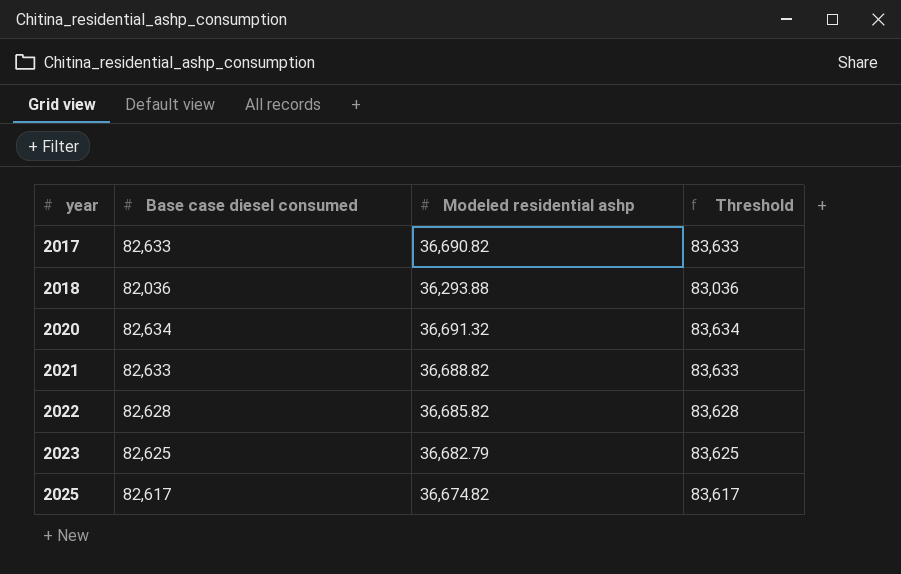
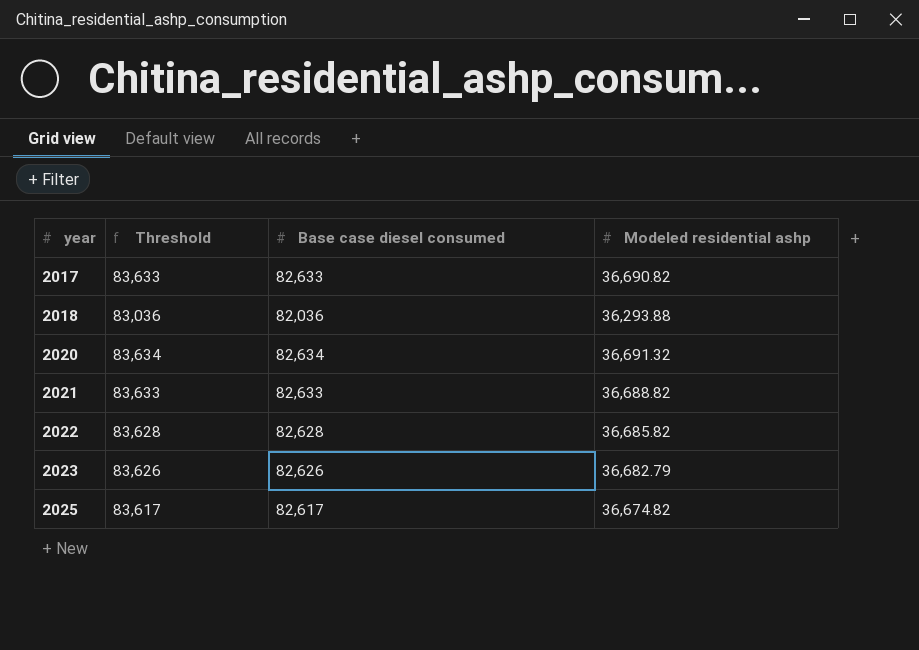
column Threshold | position: 4 -> 2
2023 | Threshold: 83,625 -> 83,626
2023 | Base case diesel consumed: 82,625 -> 82,626

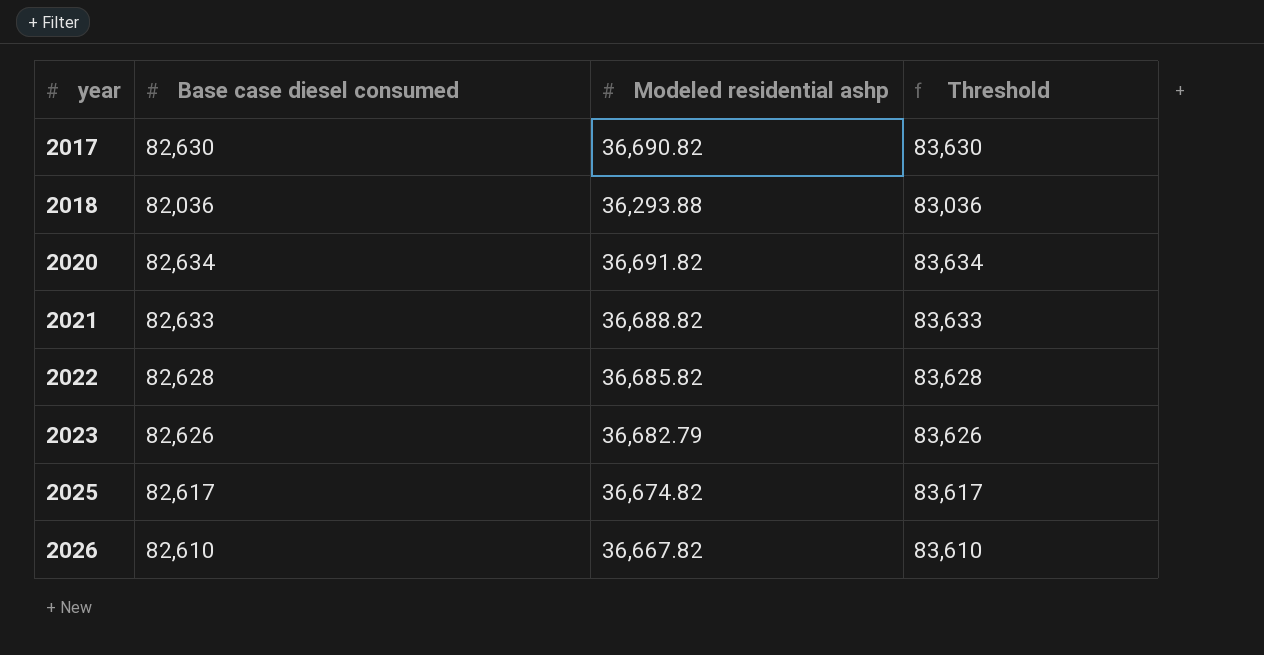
column Threshold | position: 2 -> 4
2017 | Base case diesel consumed: 82,633 -> 82,630
2017 | Threshold: 83,633 -> 83,630
2020 | Modeled residential ashp: 36,691.32 -> 36,691.82
row 2026: none -> 82,610 | 36,667.82 | 83,610

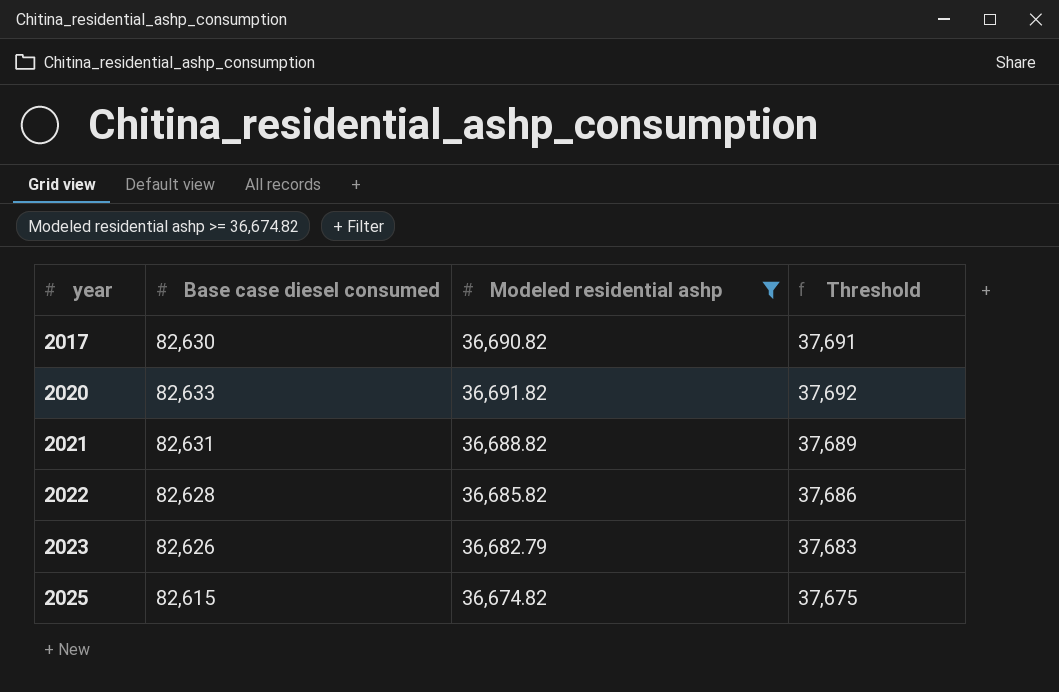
filter: none -> Modeled residential ashp >= 36,674.82
column Threshold | formula: [Base case diesel consumed] + 1000 -> [Modeled residential ashp] + 1000
2020 | Base case diesel consumed: 82,634 -> 82,633
2021 | Base case diesel consumed: 82,633 -> 82,631
2025 | Base case diesel consumed: 82,617 -> 82,615

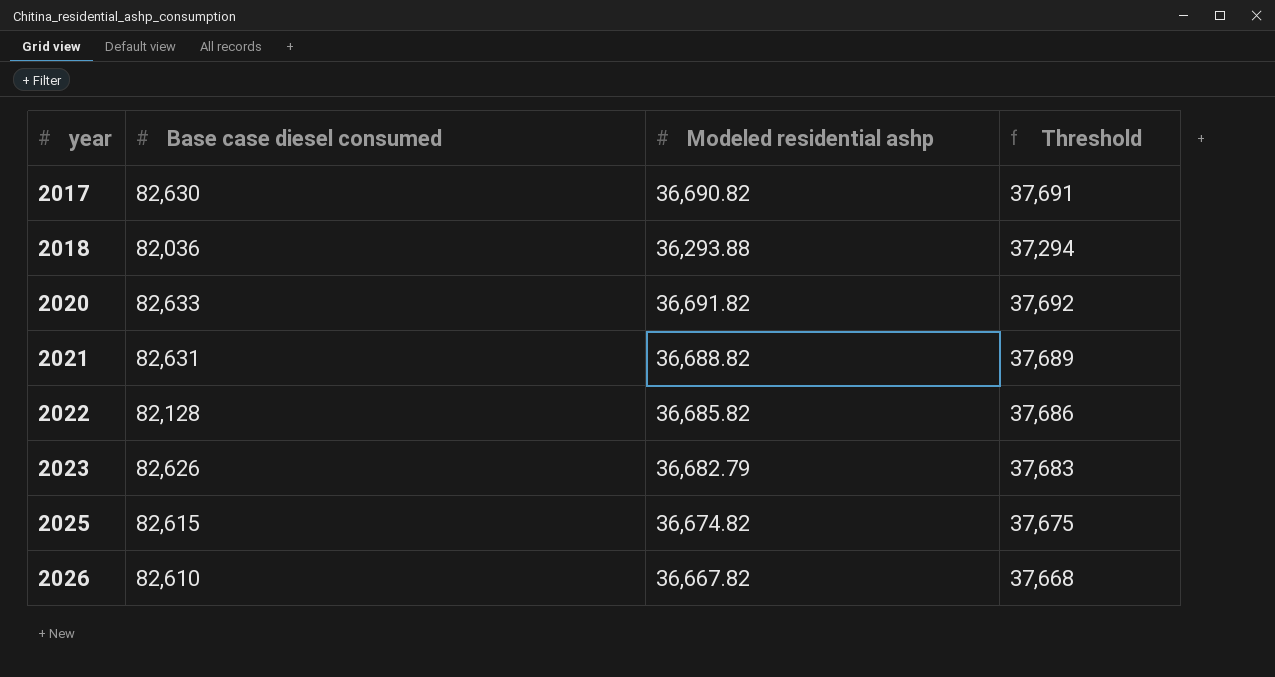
filter: Modeled residential ashp >= 36,674.82 -> none
2022 | Base case diesel consumed: 82,628 -> 82,128

